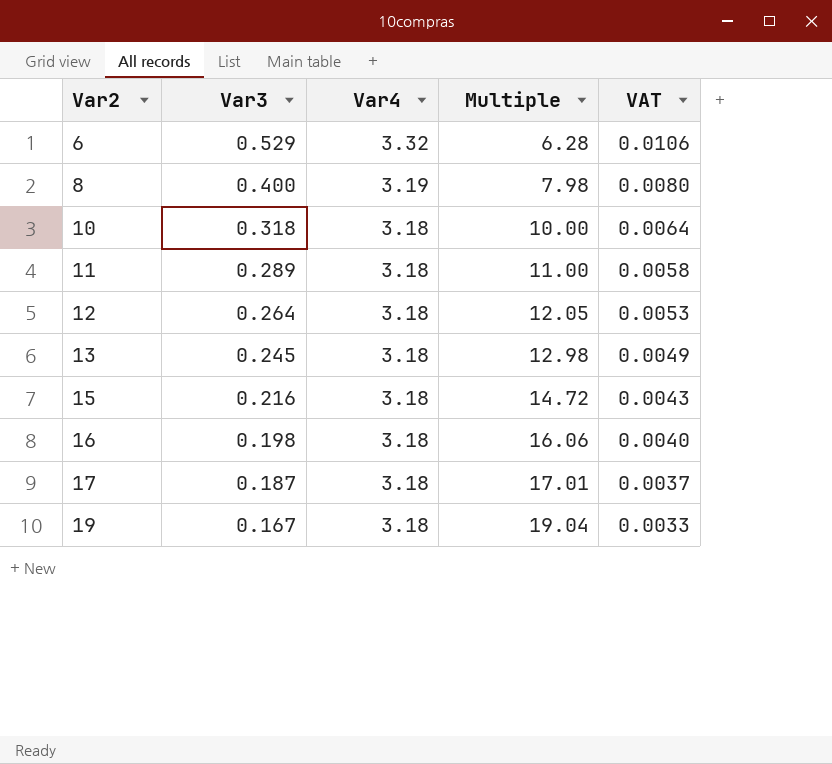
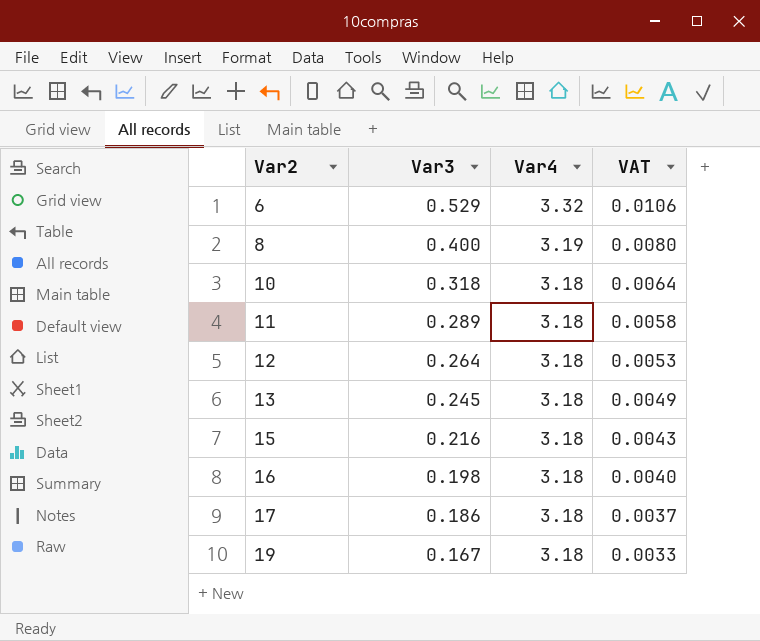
column Multiple | formula: [Var4] / [Var3] -> none
17 | Var3: 0.187 -> 0.186

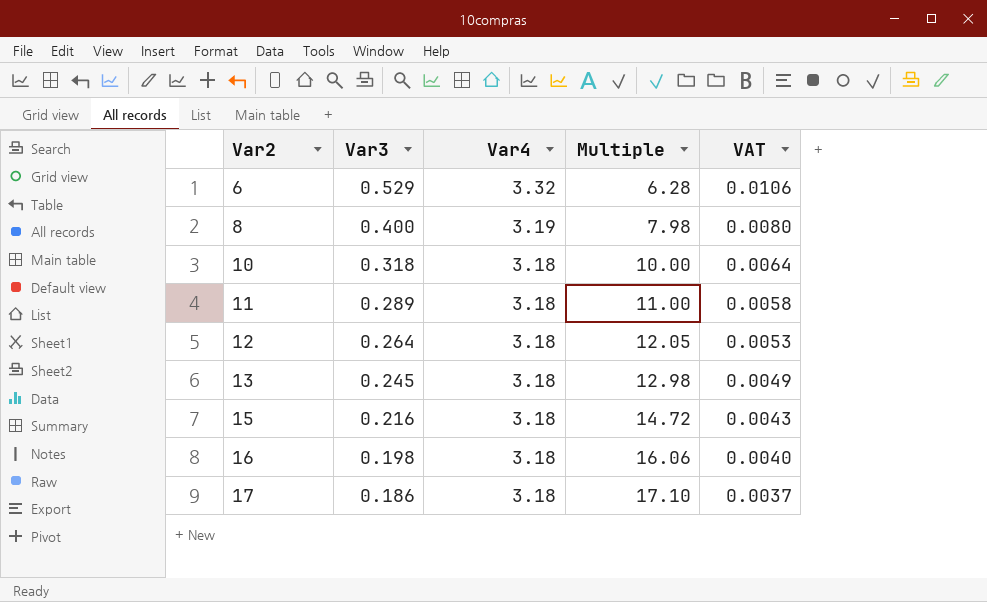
column Multiple | formula: none -> [Var4] / [Var3]
row 19: 0.167 | 3.18 | 0.0033 -> none

